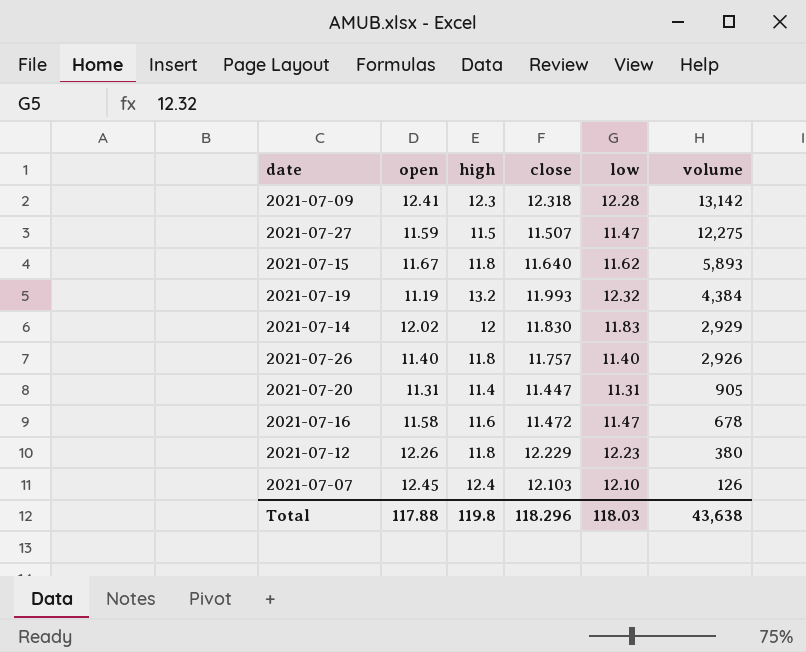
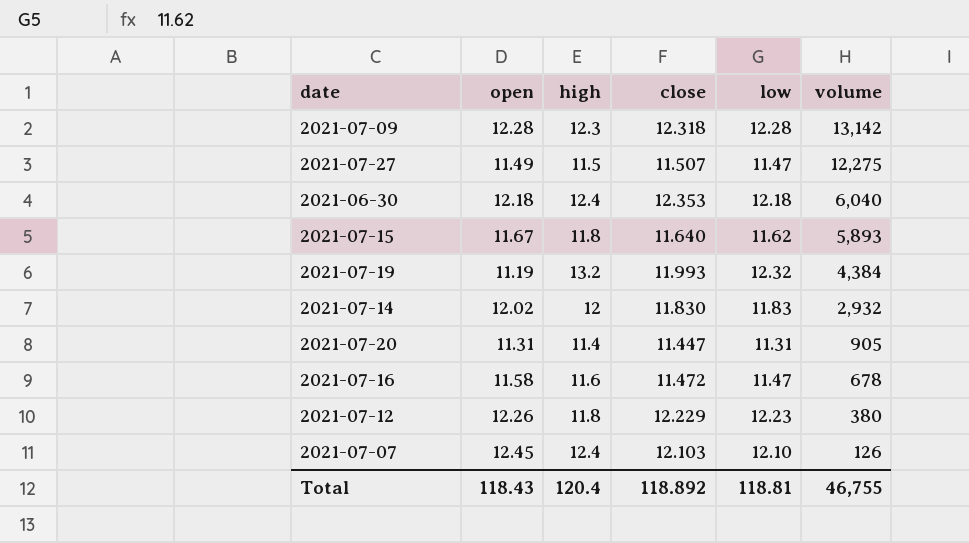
row 2021-07-26: 11.40 | 11.8 | 11.757 | 11.40 | 2,926 -> none
2021-07-09 | open: 12.41 -> 12.28
2021-07-27 | open: 11.59 -> 11.49
row 2021-06-30: none -> 12.18 | 12.4 | 12.353 | 12.18 | 6,040
2021-07-14 | volume: 2,929 -> 2,932
Total | open: 117.88 -> 118.43
Total | high: 119.8 -> 120.4
Total | close: 118.296 -> 118.892
Total | low: 118.03 -> 118.81
Total | volume: 43,638 -> 46,755

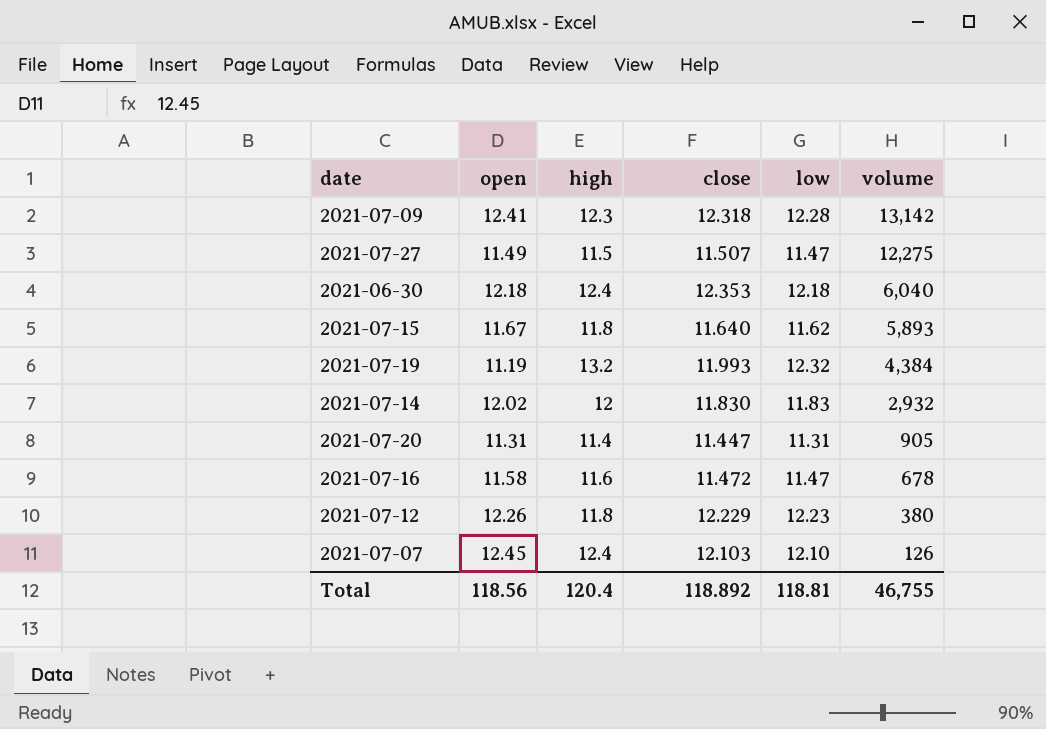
2021-07-09 | open: 12.28 -> 12.41
Total | open: 118.43 -> 118.56

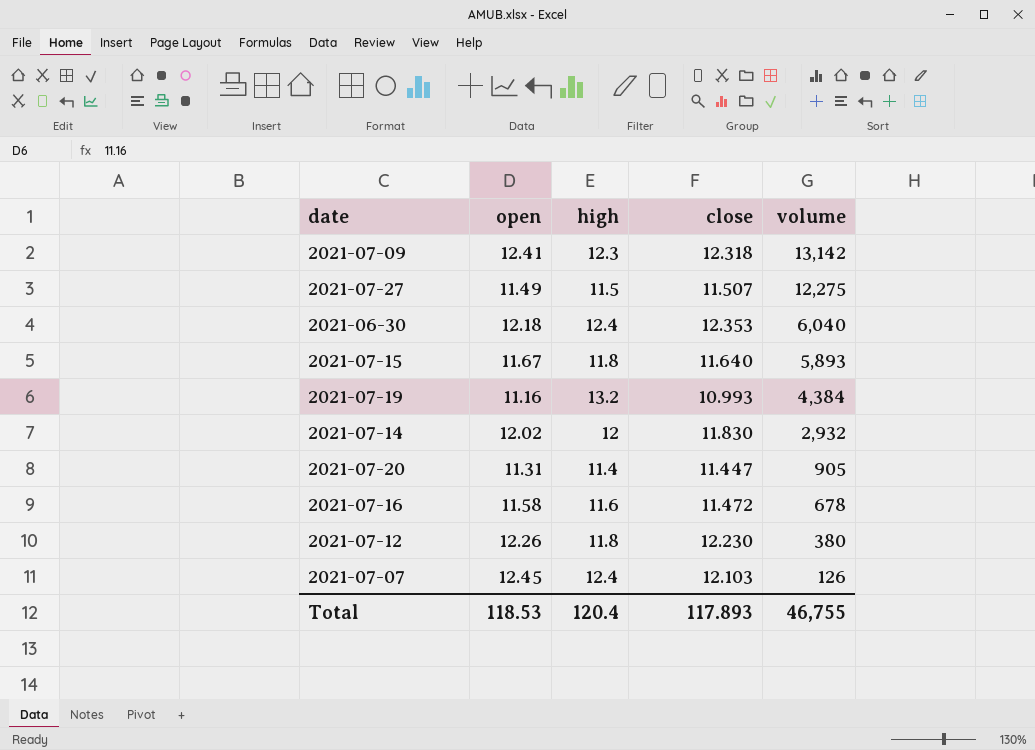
column low | position: 5 -> none
2021-07-19 | open: 11.19 -> 11.16
2021-07-19 | close: 11.993 -> 10.993
2021-07-12 | close: 12.229 -> 12.230
Total | open: 118.56 -> 118.53
Total | close: 118.892 -> 117.893

